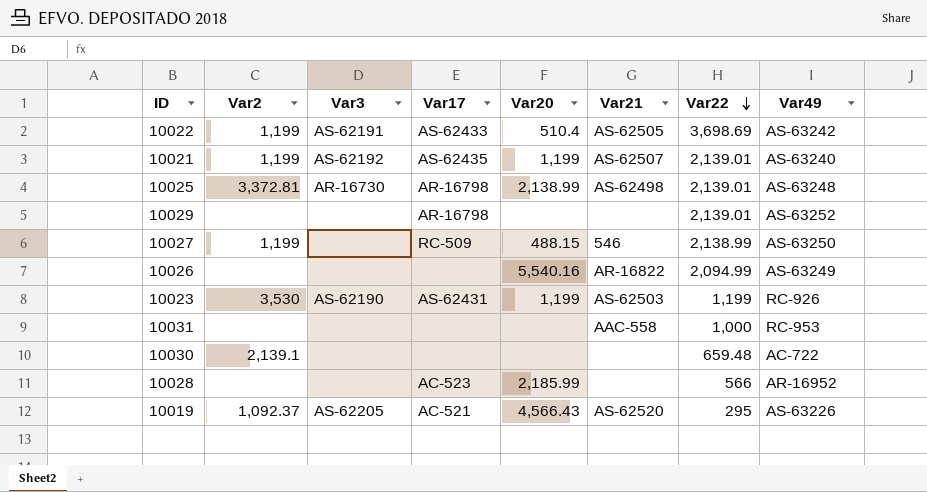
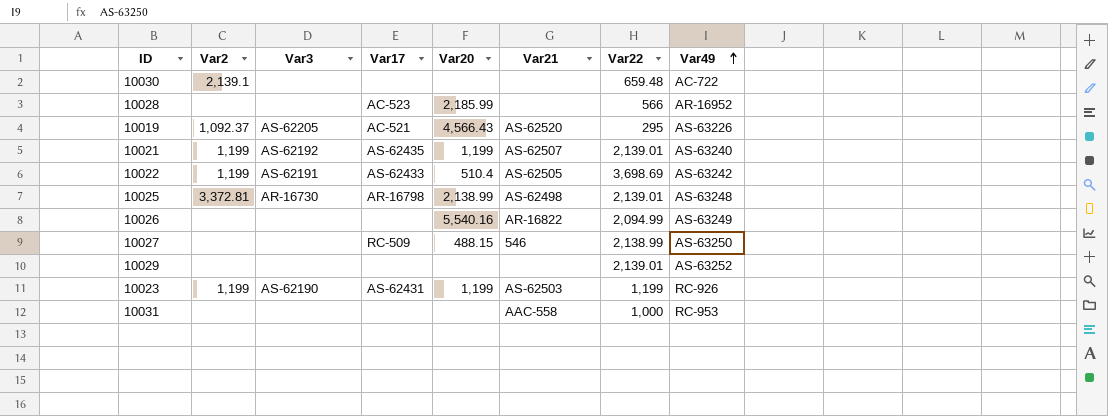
row order: Var22 descending -> Var49 ascending
10027 | Var2: 1,199 -> none
10029 | Var17: AR-16798 -> none
10023 | Var2: 3,530 -> 1,199

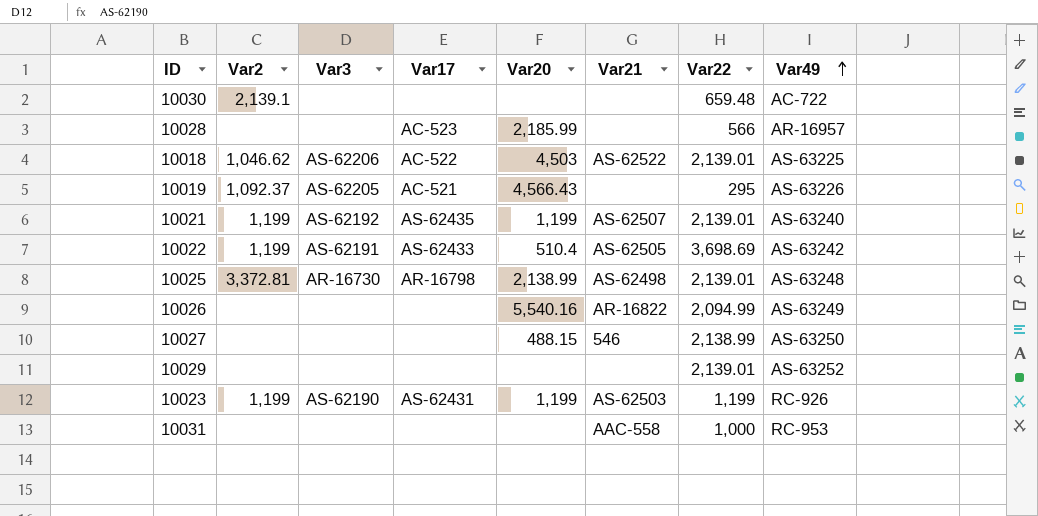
10028 | Var49: AR-16952 -> AR-16957
row 10018: none -> 1,046.62 | AS-62206 | AC-522 | 4,503 | AS-62522 | 2,139.01 | AS-63225
10019 | Var21: AS-62520 -> none
10027 | Var17: RC-509 -> none

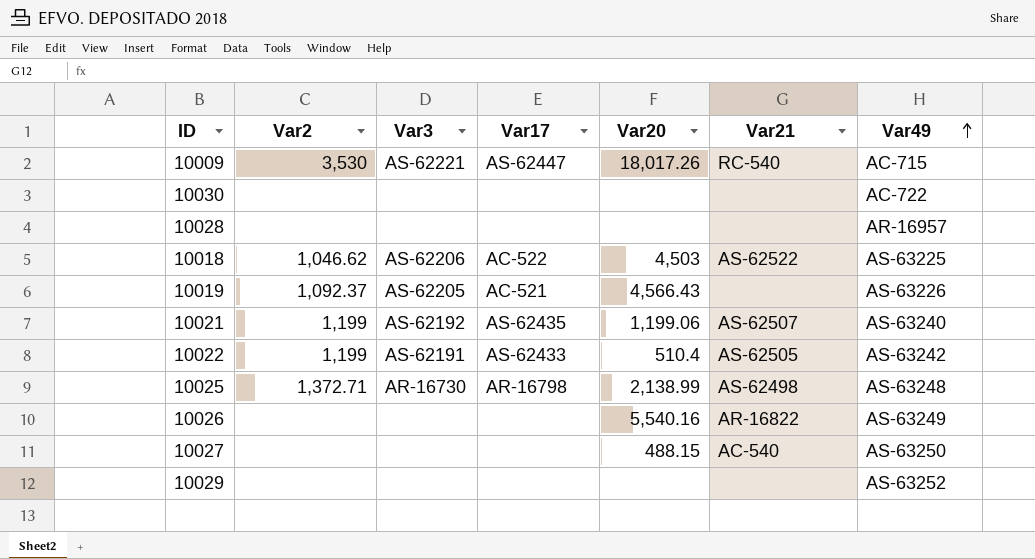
column Var22 | position: 7 -> none
row 10023: 1,199 | AS-62190 | AS-62431 | 1,199 | AS-62503 | 1,199 | RC-926 -> none
row 10031: none | none | none | none | AAC-558 | 1,000 | RC-953 -> none
row 10009: none -> 3,530 | AS-62221 | AS-62447 | 18,017.26 | RC-540 | AC-715
10030 | Var2: 2,139.1 -> none
10028 | Var17: AC-523 -> none
10028 | Var20: 2,185.99 -> none
10021 | Var20: 1,199 -> 1,199.06
10025 | Var2: 3,372.81 -> 1,372.71
10027 | Var21: 546 -> AC-540

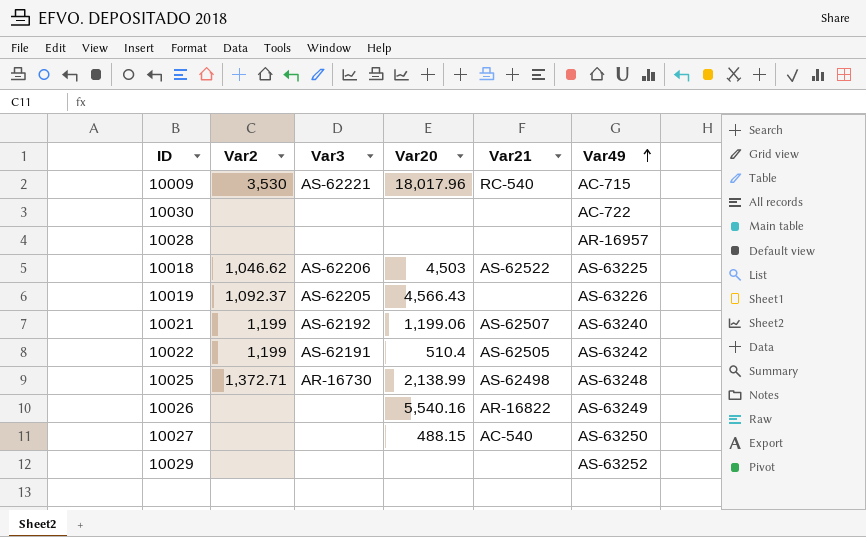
column Var17 | position: 4 -> none
10009 | Var20: 18,017.26 -> 18,017.96

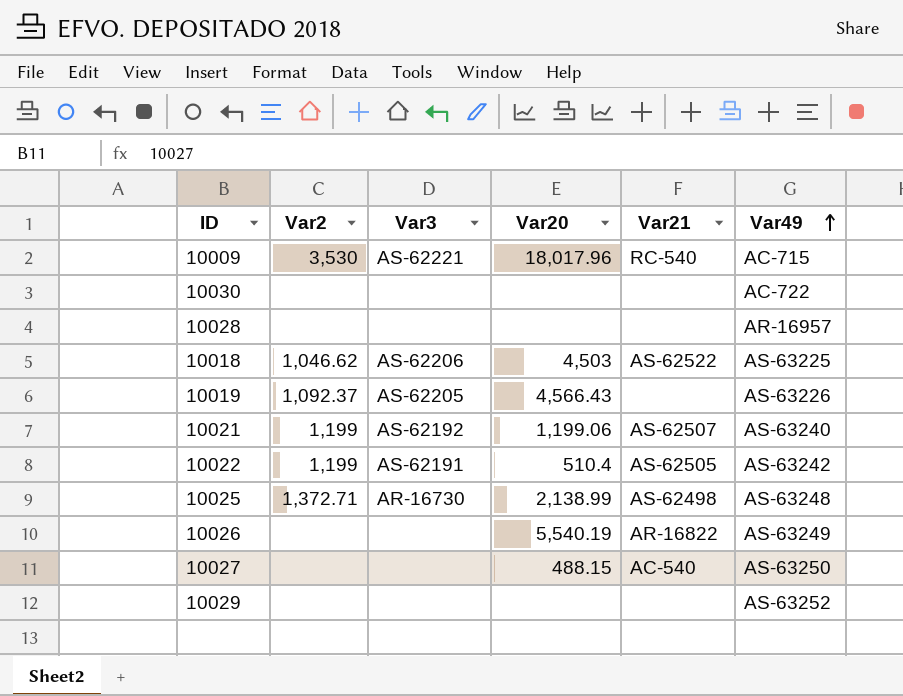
10026 | Var20: 5,540.16 -> 5,540.19

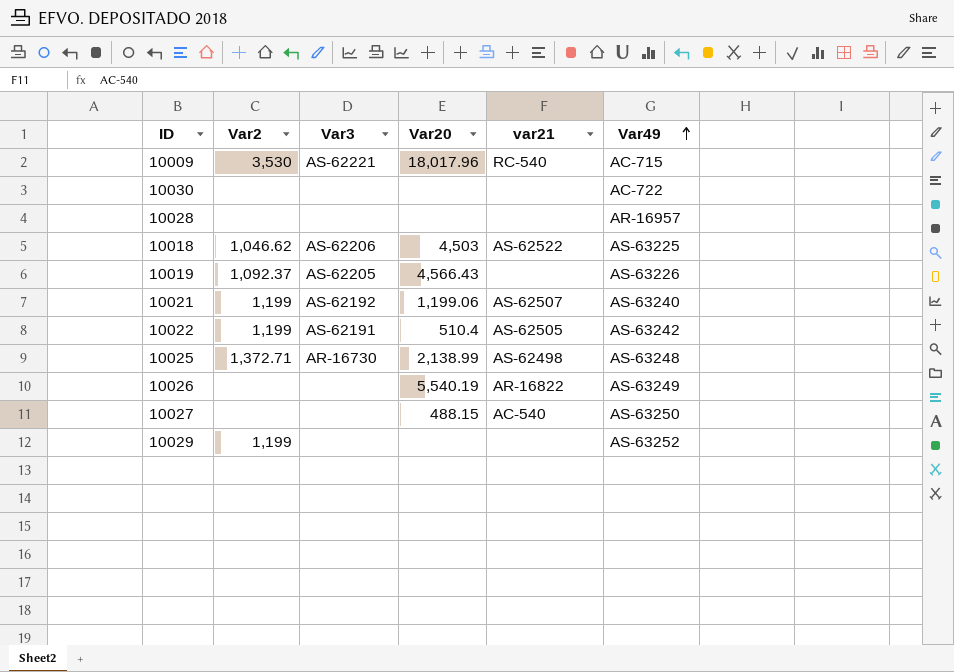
column name: Var21 -> var21
10029 | Var2: none -> 1,199

